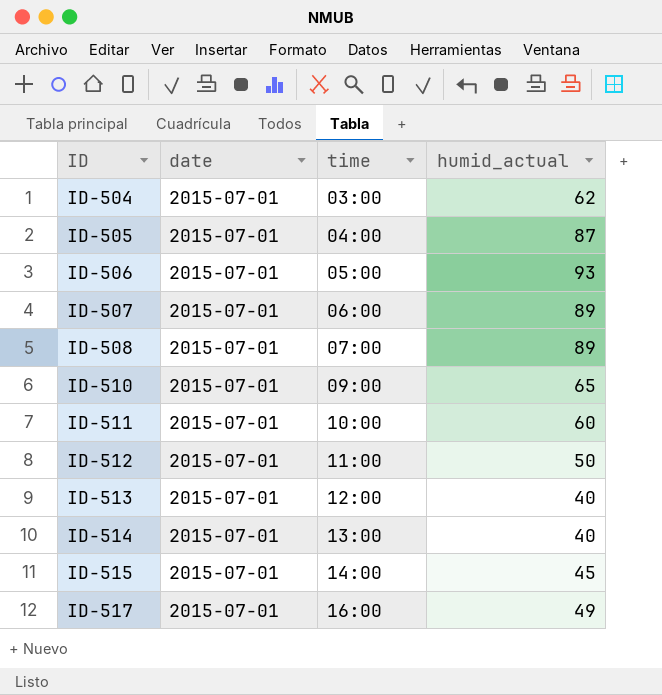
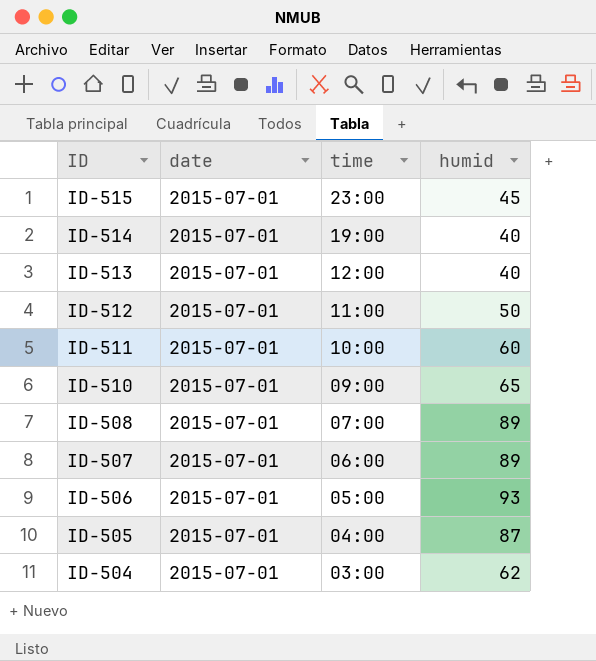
row order: ID ascending -> ID descending
column name: humid_actual -> humid
row ID-517: 2015-07-01 | 16:00 | 49 -> none
ID-515 | time: 14:00 -> 23:00
ID-514 | time: 13:00 -> 19:00

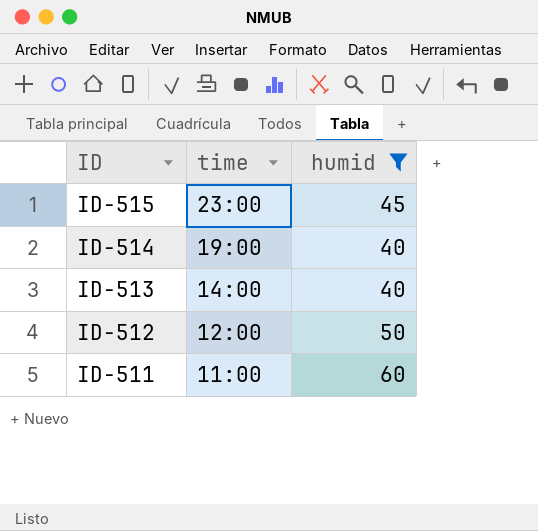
filter: none -> humid <= 60
column date | position: 2 -> none
ID-513 | time: 12:00 -> 14:00
ID-512 | time: 11:00 -> 12:00
ID-511 | time: 10:00 -> 11:00

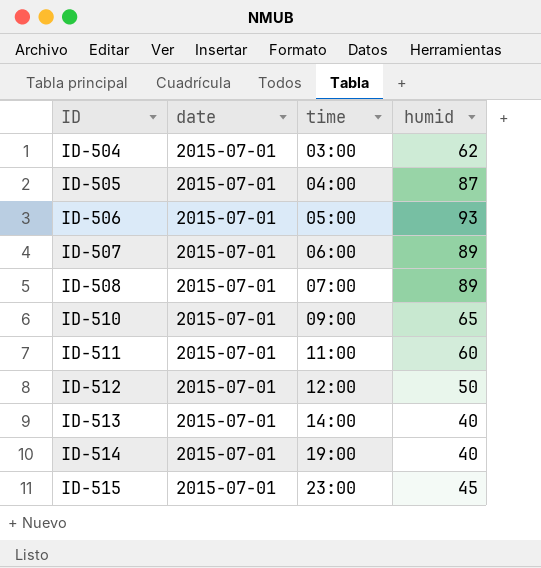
filter: humid <= 60 -> none
row order: ID descending -> ID ascending
column date | position: none -> 2

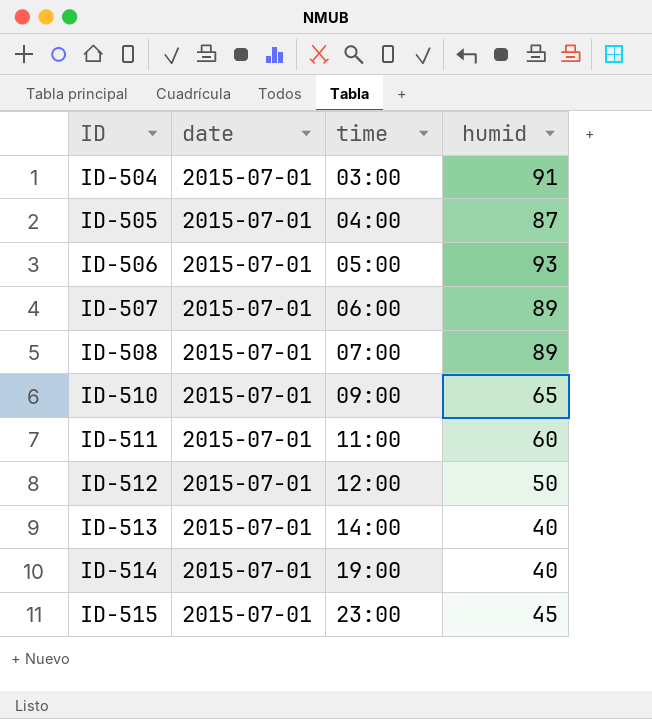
ID-504 | humid: 62 -> 91

